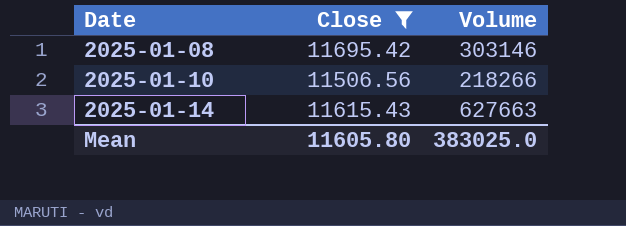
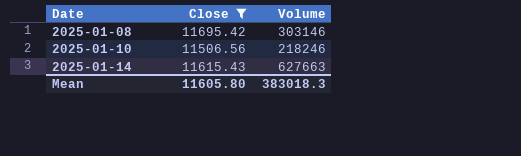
2025-01-10 | Volume: 218266 -> 218246
Mean | Volume: 383025.0 -> 383018.3

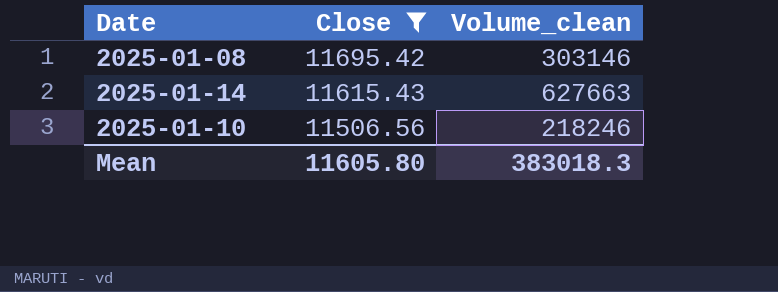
row order: Date ascending -> Close descending
column name: Volume -> Volume_clean

